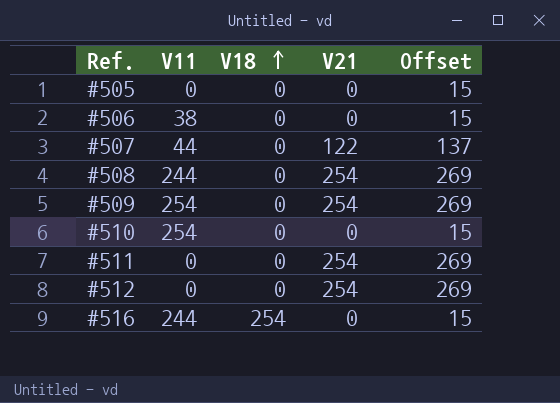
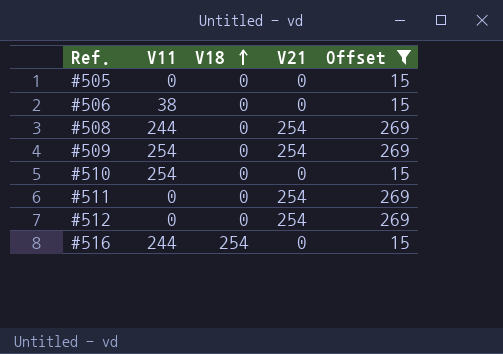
filter: none -> Offset != 137

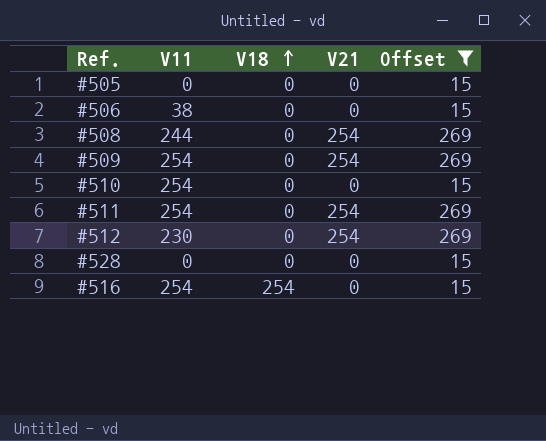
#511 | V11: 0 -> 254
#512 | V11: 0 -> 230
row #528: none -> 0 | 0 | 0 | 15
#516 | V11: 244 -> 254

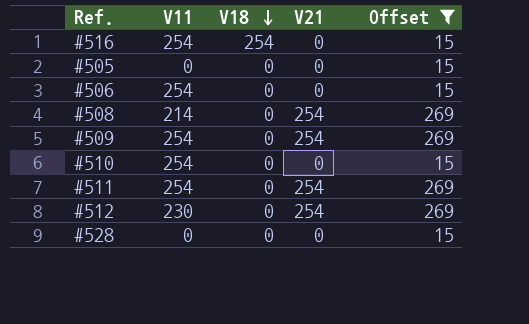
row order: V18 ascending -> V18 descending
#506 | V11: 38 -> 254
#508 | V11: 244 -> 214

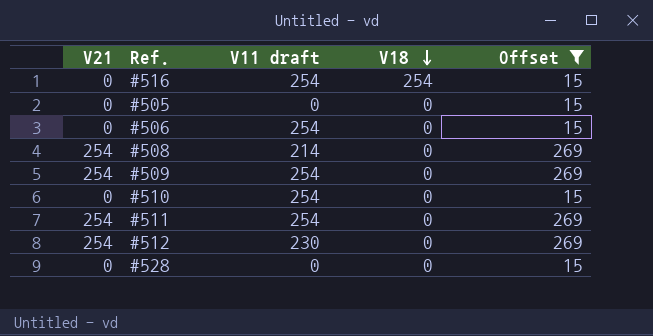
column V21 | position: 4 -> 1
column name: V11 -> V11 draft

